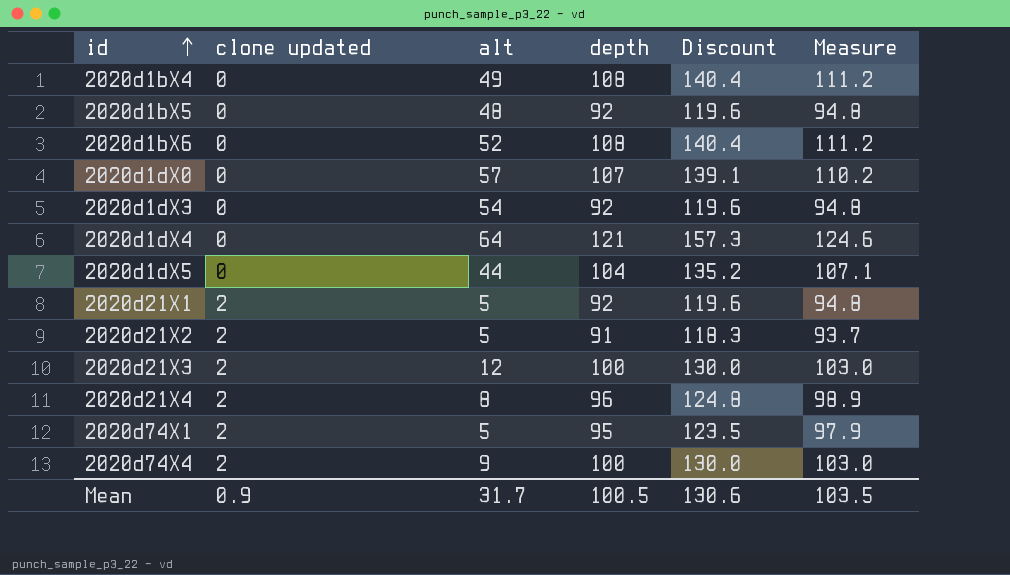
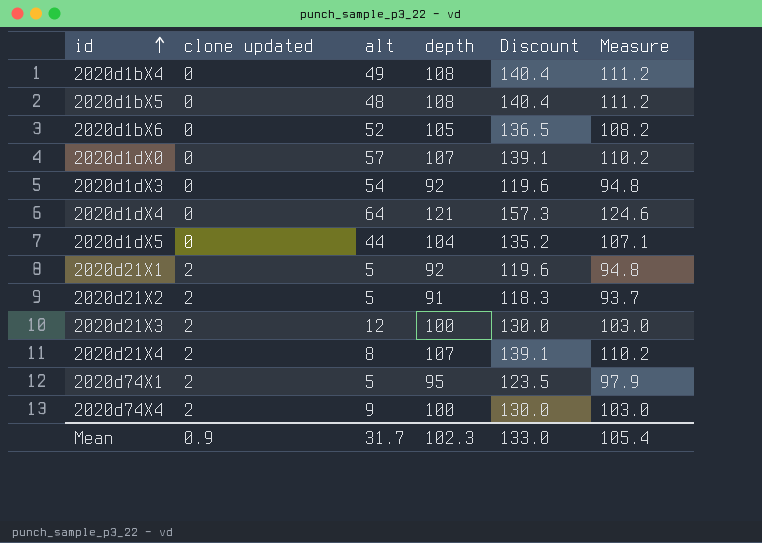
2020d1bX5 | depth: 92 -> 108
2020d1bX5 | Discount: 119.6 -> 140.4
2020d1bX5 | Measure: 94.8 -> 111.2
2020d1bX6 | depth: 108 -> 105
2020d1bX6 | Discount: 140.4 -> 136.5
2020d1bX6 | Measure: 111.2 -> 108.2
2020d21X4 | depth: 96 -> 107
2020d21X4 | Discount: 124.8 -> 139.1
2020d21X4 | Measure: 98.9 -> 110.2
Mean | depth: 100.5 -> 102.3
Mean | Discount: 130.6 -> 133.0
Mean | Measure: 103.5 -> 105.4

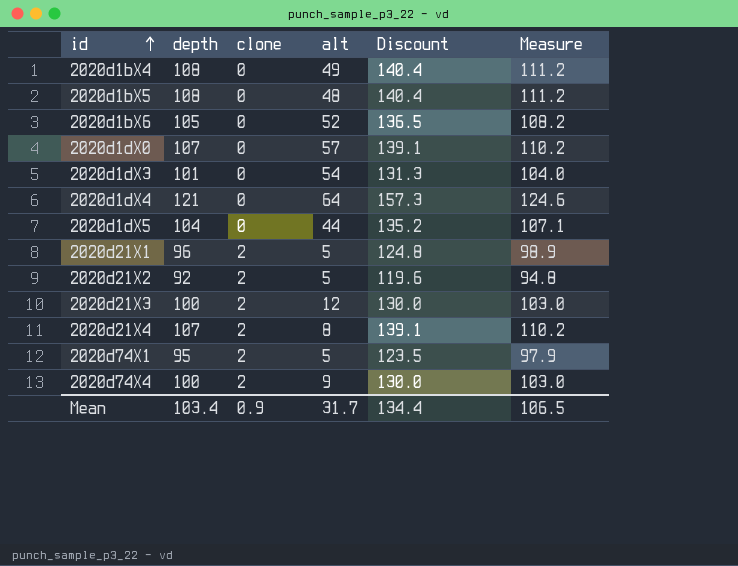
column depth | position: 4 -> 2
column name: clone updated -> clone
2020d1dX3 | depth: 92 -> 101
2020d1dX3 | Discount: 119.6 -> 131.3
2020d1dX3 | Measure: 94.8 -> 104.0
2020d21X1 | depth: 92 -> 96
2020d21X1 | Discount: 119.6 -> 124.8
2020d21X1 | Measure: 94.8 -> 98.9
2020d21X2 | depth: 91 -> 92
2020d21X2 | Discount: 118.3 -> 119.6
2020d21X2 | Measure: 93.7 -> 94.8
Mean | depth: 102.3 -> 103.4
Mean | Discount: 133.0 -> 134.4
Mean | Measure: 105.4 -> 106.5

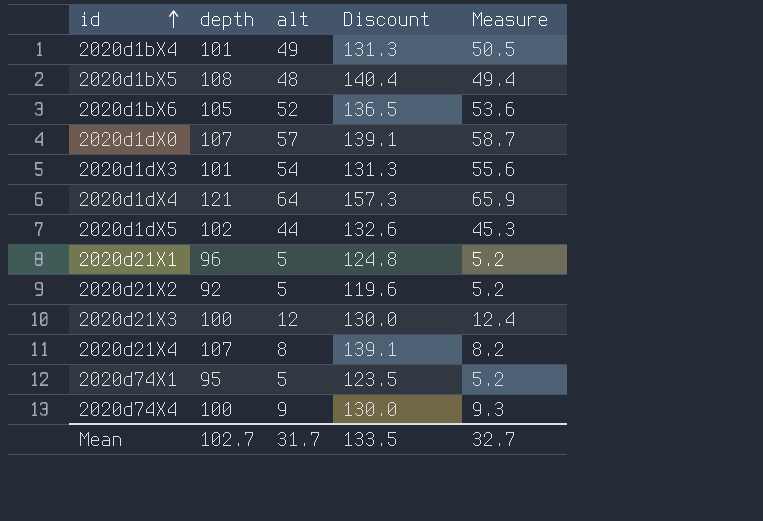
column clone | position: 3 -> none
column Measure | formula: [depth] * 1.03 -> [alt] * 1.03
2020d1bX4 | depth: 108 -> 101
2020d1bX4 | Discount: 140.4 -> 131.3
2020d1dX5 | depth: 104 -> 102
2020d1dX5 | Discount: 135.2 -> 132.6
Mean | depth: 103.4 -> 102.7
Mean | Discount: 134.4 -> 133.5
Mean | Measure: 106.5 -> 32.7

